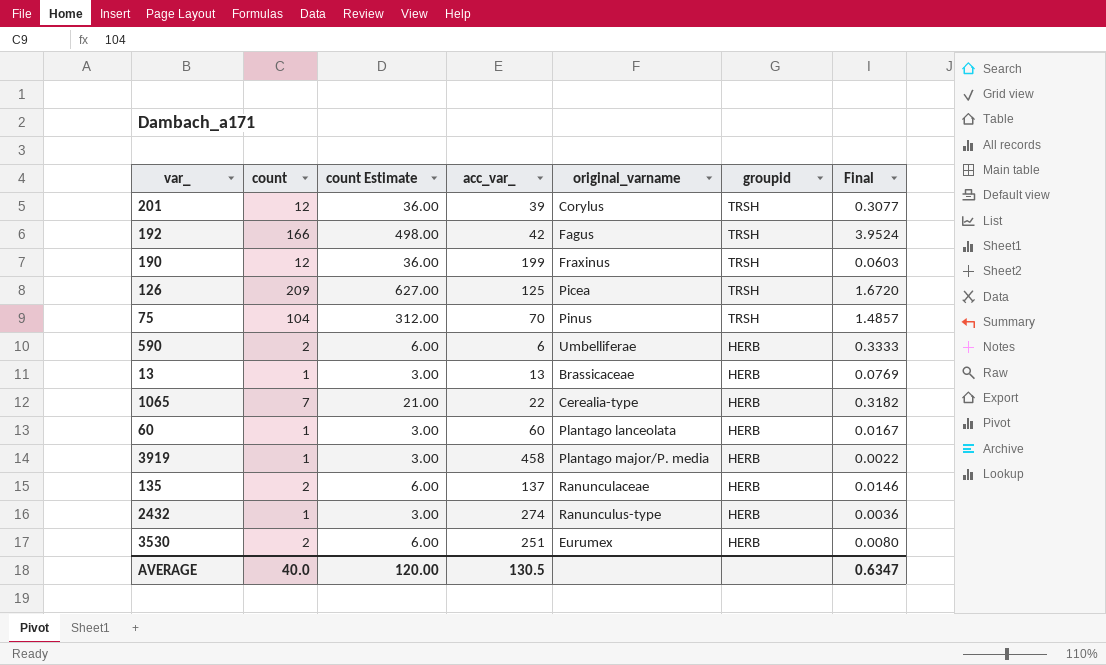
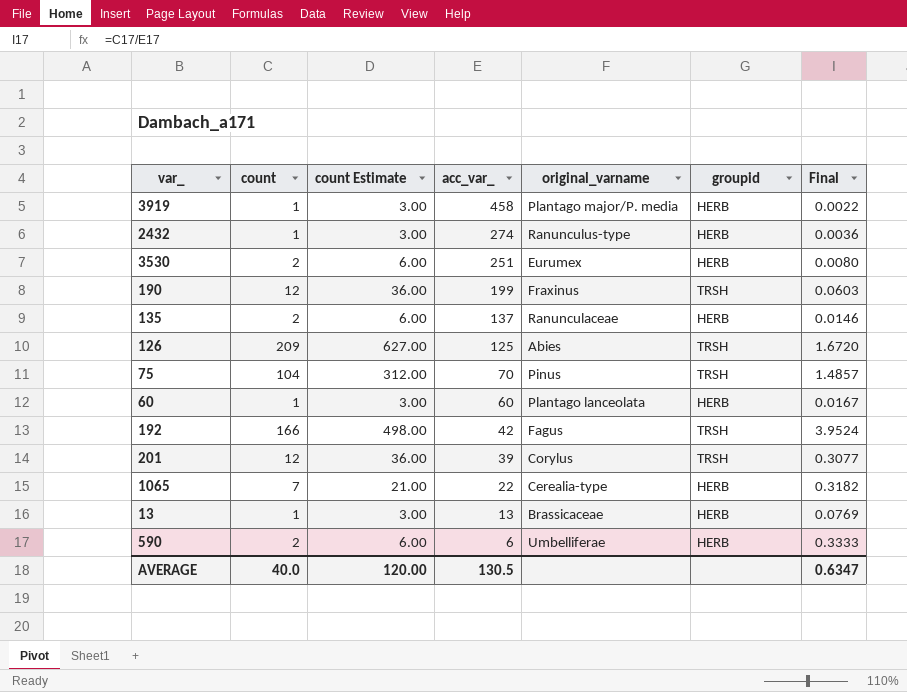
row order: groupid descending -> acc_var_ descending
126 | original_varname: Picea -> Abies

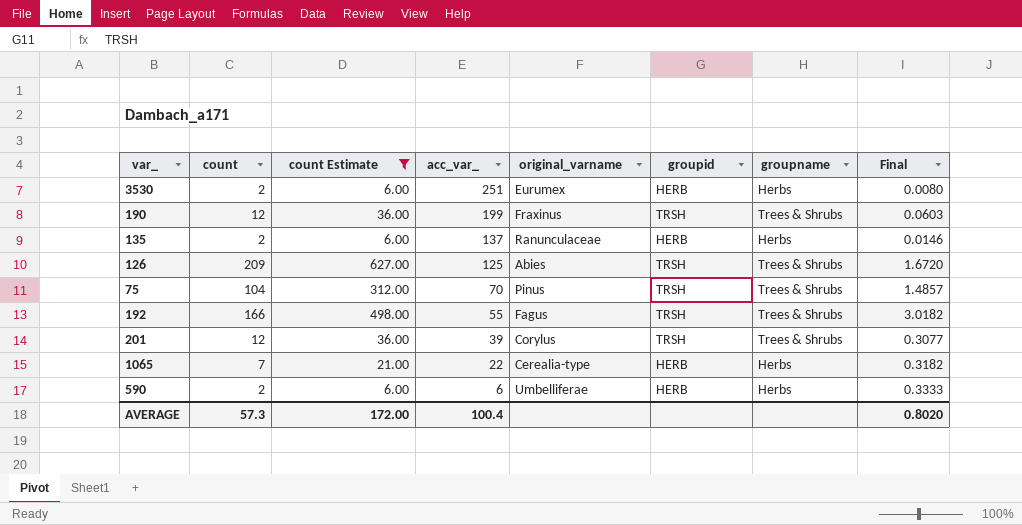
filter: none -> count Estimate != 3.00
column groupname | position: none -> 7
192 | acc_var_: 42 -> 55
192 | Final: 3.9524 -> 3.0182
AVERAGE | count: 40.0 -> 57.3
AVERAGE | count Estimate: 120.00 -> 172.00
AVERAGE | acc_var_: 130.5 -> 100.4
AVERAGE | Final: 0.6347 -> 0.8020

